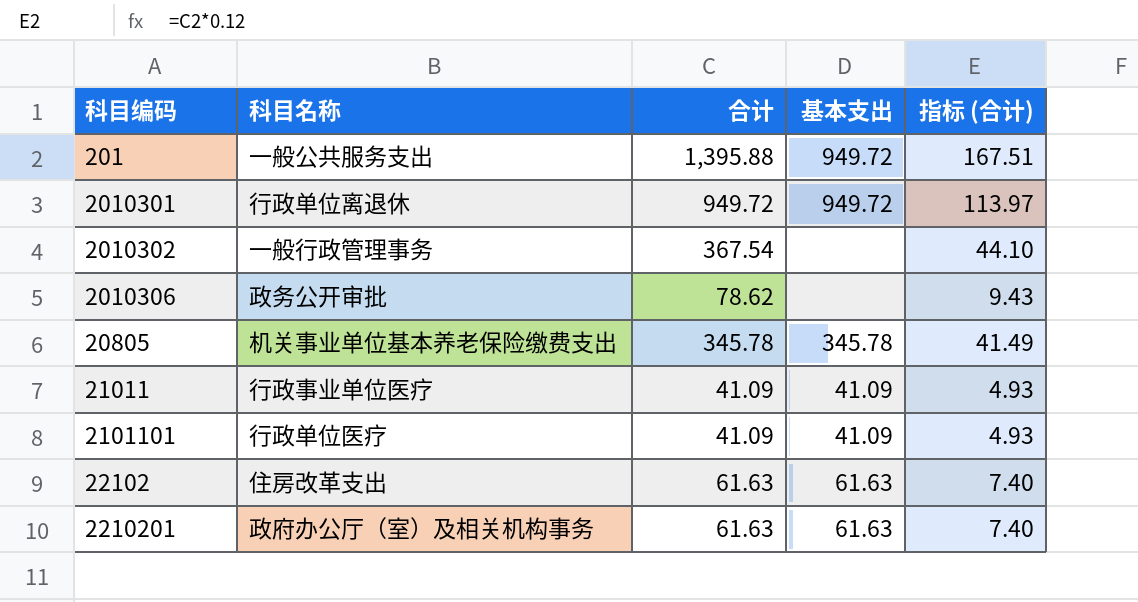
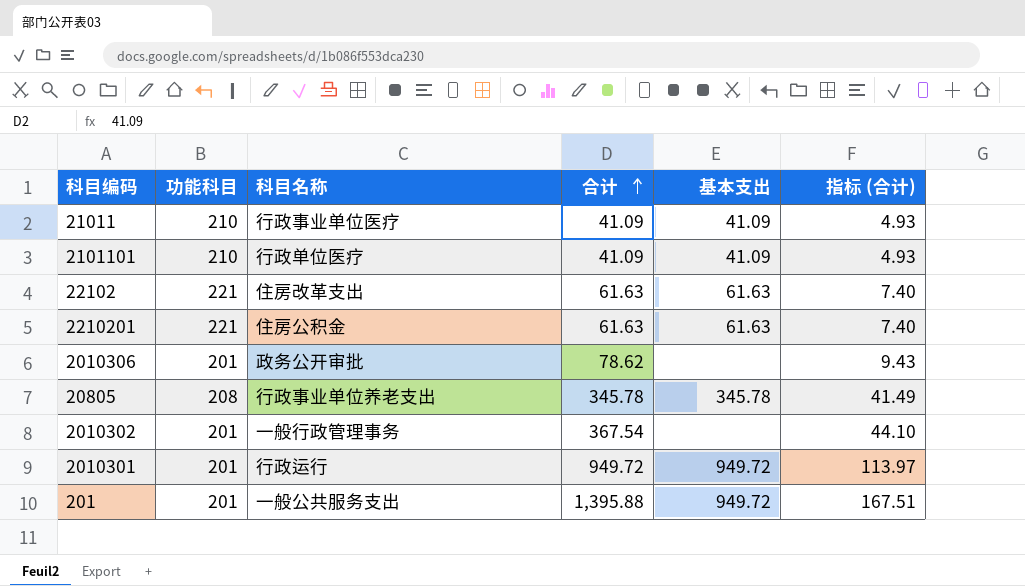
row order: none -> 合计 ascending
column 功能科目 | position: none -> 2
2210201 | 科目名称: 政府办公厅（室）及相关机构事务 -> 住房公积金
20805 | 科目名称: 机关事业单位基本养老保险缴费支出 -> 行政事业单位养老支出
2010301 | 科目名称: 行政单位离退休 -> 行政运行

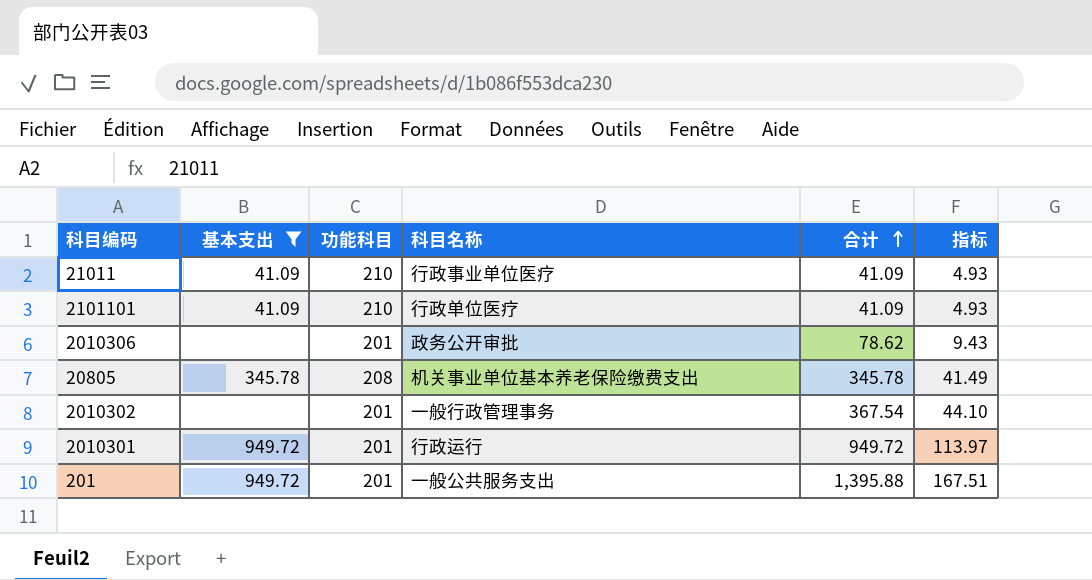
filter: none -> 基本支出 != 61.63
column 基本支出 | position: 5 -> 2
column name: 指标 (合计) -> 指标
20805 | 科目名称: 行政事业单位养老支出 -> 机关事业单位基本养老保险缴费支出

